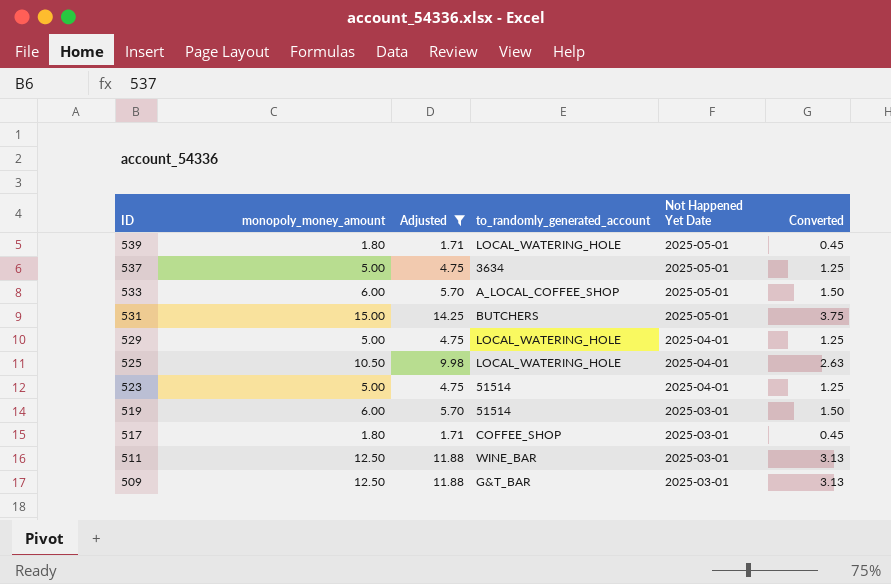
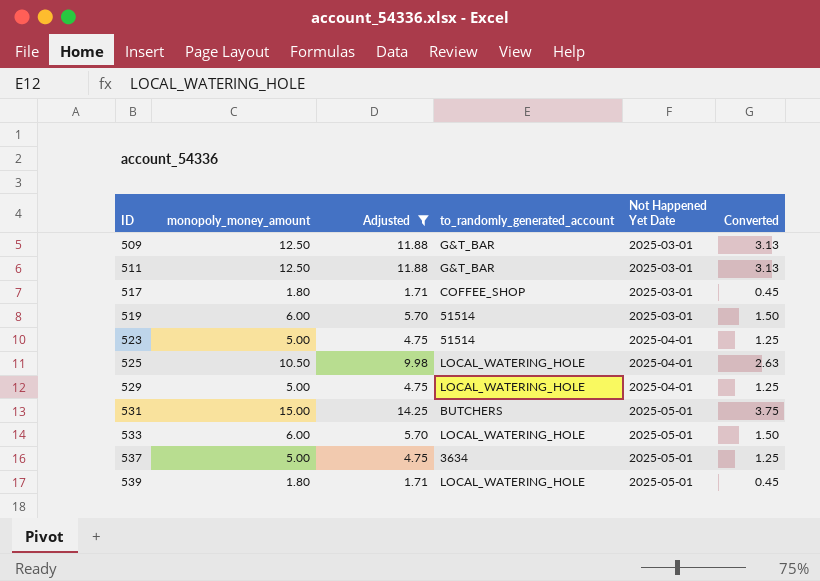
row order: ID descending -> ID ascending
511 | to_randomly_generated_account: WINE_BAR -> G&T_BAR
533 | to_randomly_generated_account: A_LOCAL_COFFEE_SHOP -> LOCAL_WATERING_HOLE

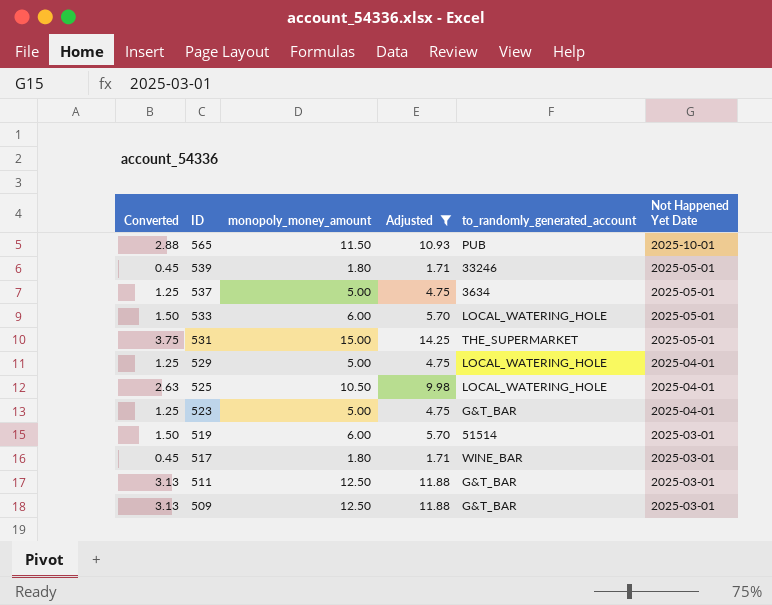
row order: ID ascending -> ID descending
column Converted | position: 6 -> 1
row 565: none -> 2.88 | 11.50 | 10.93 | PUB | 2025-10-01
539 | to_randomly_generated_account: LOCAL_WATERING_HOLE -> 33246
531 | to_randomly_generated_account: BUTCHERS -> THE_SUPERMARKET
523 | to_randomly_generated_account: 51514 -> G&T_BAR
517 | to_randomly_generated_account: COFFEE_SHOP -> WINE_BAR

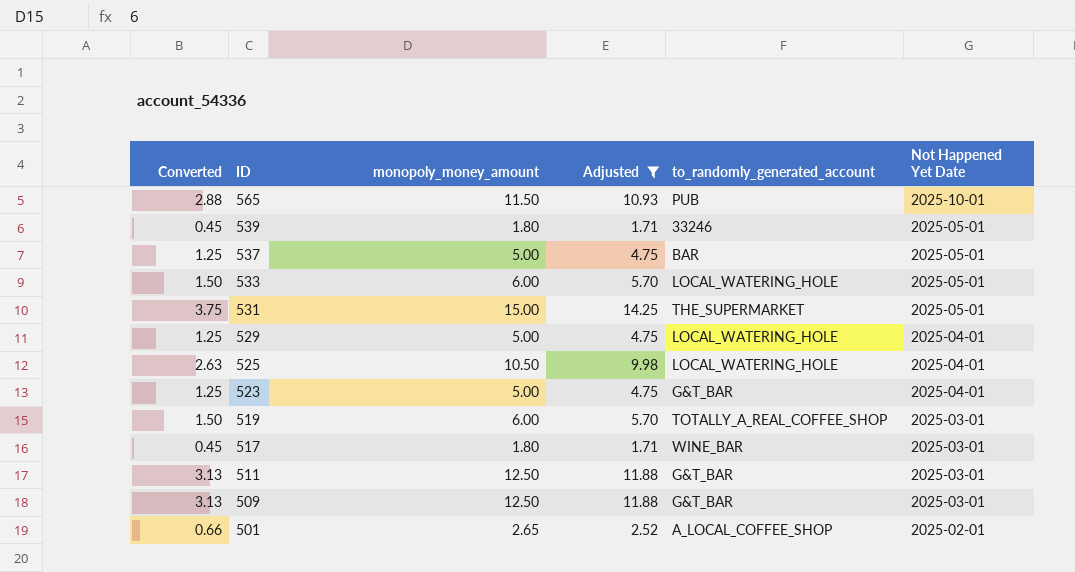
537 | to_randomly_generated_account: 3634 -> BAR
519 | to_randomly_generated_account: 51514 -> TOTALLY_A_REAL_COFFEE_SHOP
row 501: none -> 0.66 | 2.65 | 2.52 | A_LOCAL_COFFEE_SHOP | 2025-02-01

